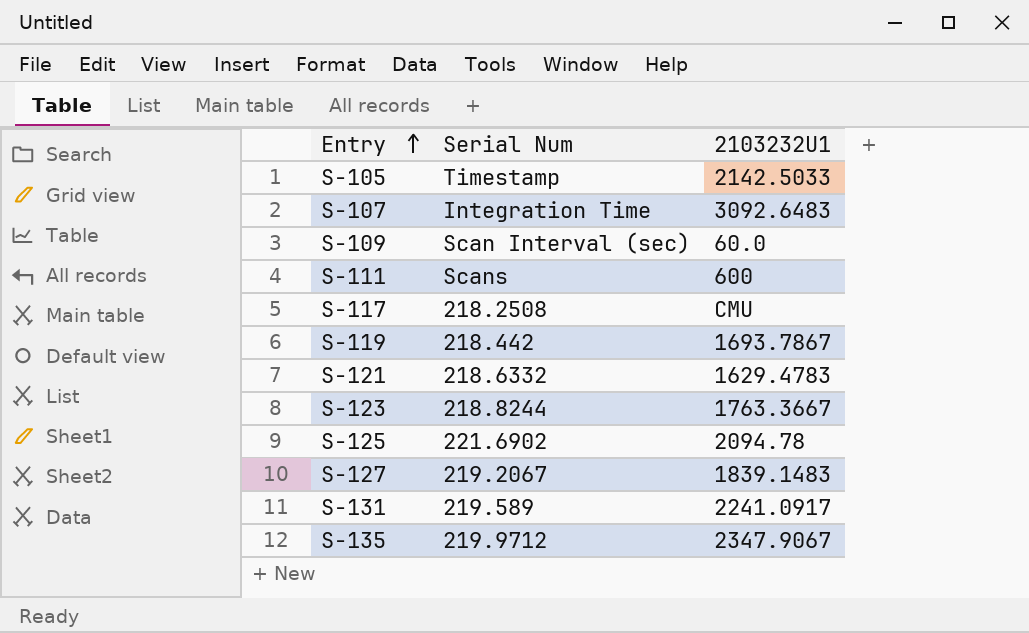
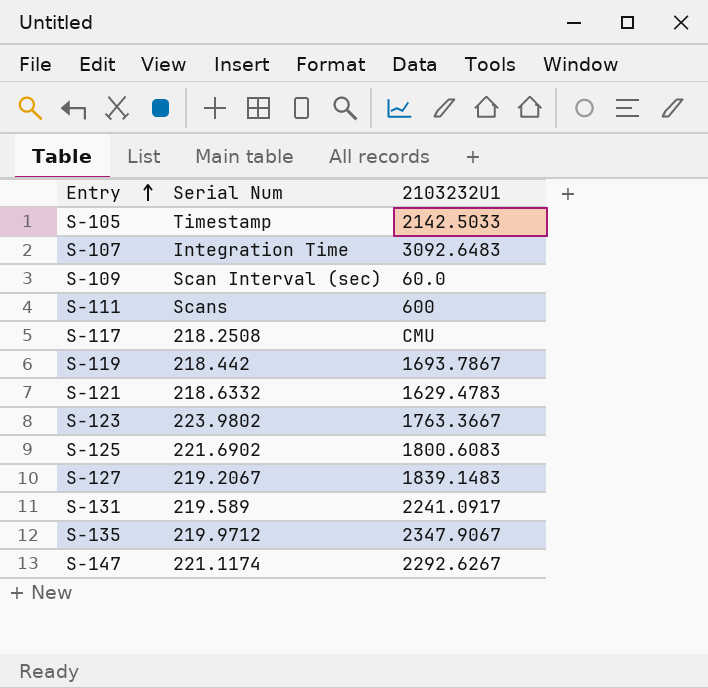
S-123 | Serial Num: 218.8244 -> 223.9802
S-125 | 2103232U1: 2094.78 -> 1800.6083
row S-147: none -> 221.1174 | 2292.6267

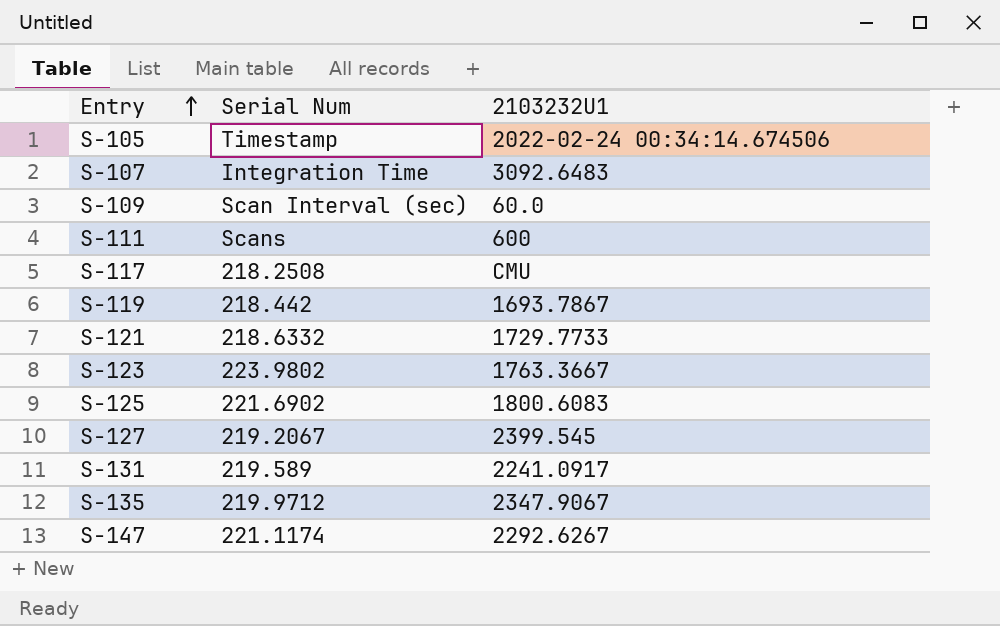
S-105 | 2103232U1: 2142.5033 -> 2022-02-24 00:34:14.674506
S-121 | 2103232U1: 1629.4783 -> 1729.7733
S-127 | 2103232U1: 1839.1483 -> 2399.545

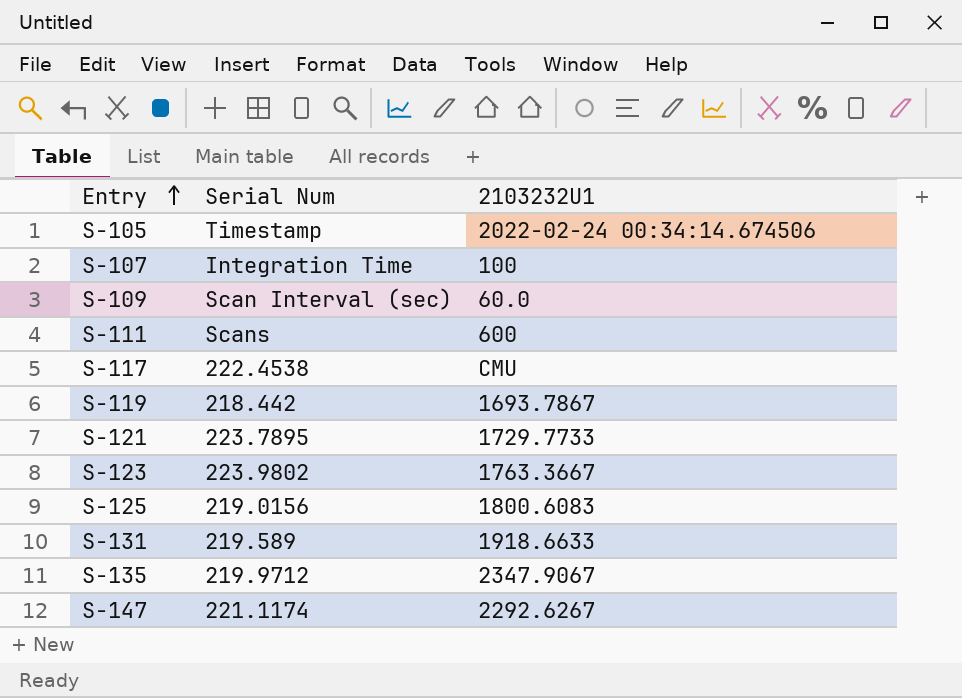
row S-127: 219.2067 | 2399.545 -> none
S-107 | 2103232U1: 3092.6483 -> 100
S-117 | Serial Num: 218.2508 -> 222.4538
S-121 | Serial Num: 218.6332 -> 223.7895
S-125 | Serial Num: 221.6902 -> 219.0156
S-131 | 2103232U1: 2241.0917 -> 1918.6633

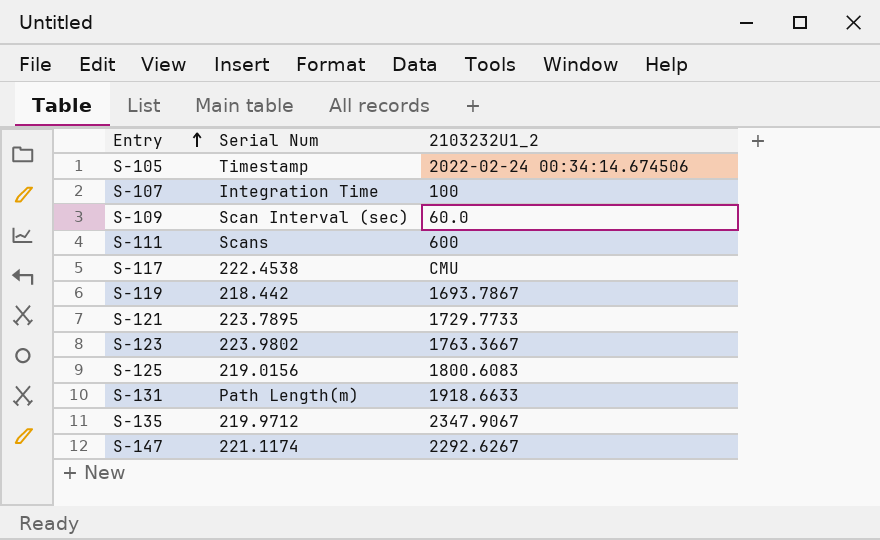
column name: 2103232U1 -> 2103232U1_2
S-131 | Serial Num: 219.589 -> Path Length(m)

